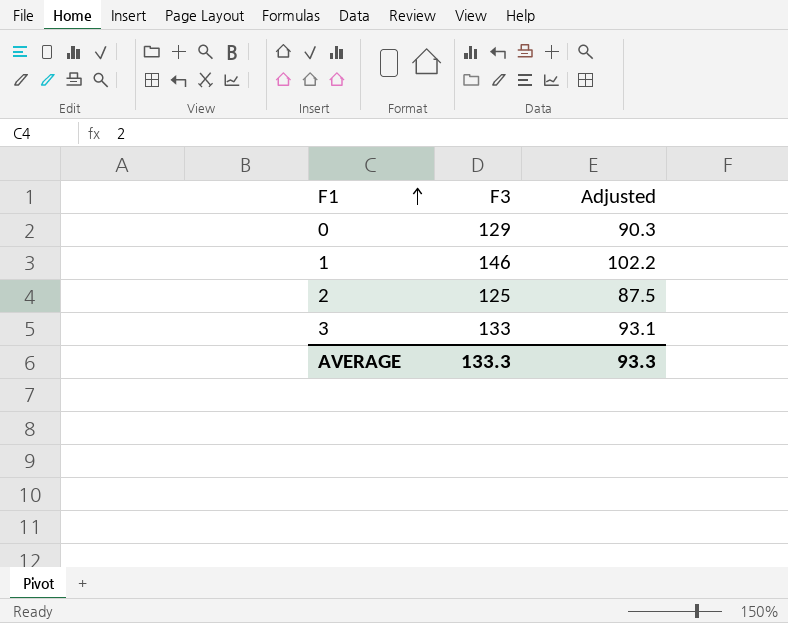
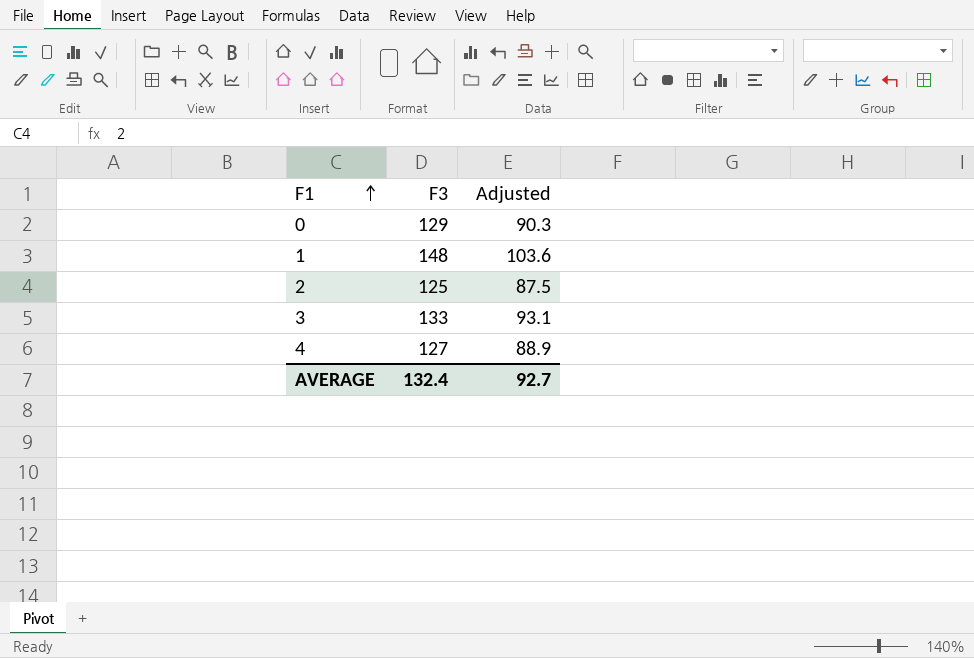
1 | F3: 146 -> 148
1 | Adjusted: 102.2 -> 103.6
row 4: none -> 127 | 88.9
AVERAGE | F3: 133.3 -> 132.4
AVERAGE | Adjusted: 93.3 -> 92.7

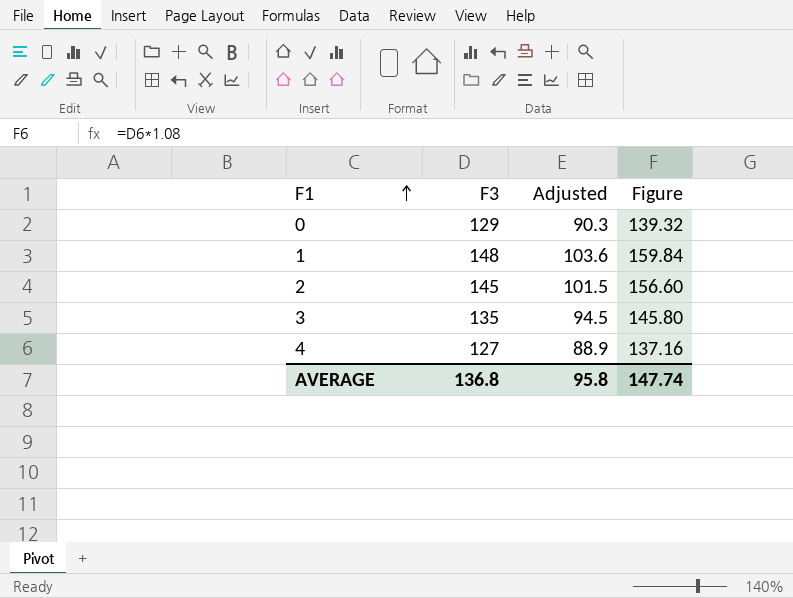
column Figure | formula: none -> [F3] * 1.08
2 | F3: 125 -> 145
2 | Adjusted: 87.5 -> 101.5
3 | F3: 133 -> 135
3 | Adjusted: 93.1 -> 94.5
AVERAGE | F3: 132.4 -> 136.8
AVERAGE | Adjusted: 92.7 -> 95.8

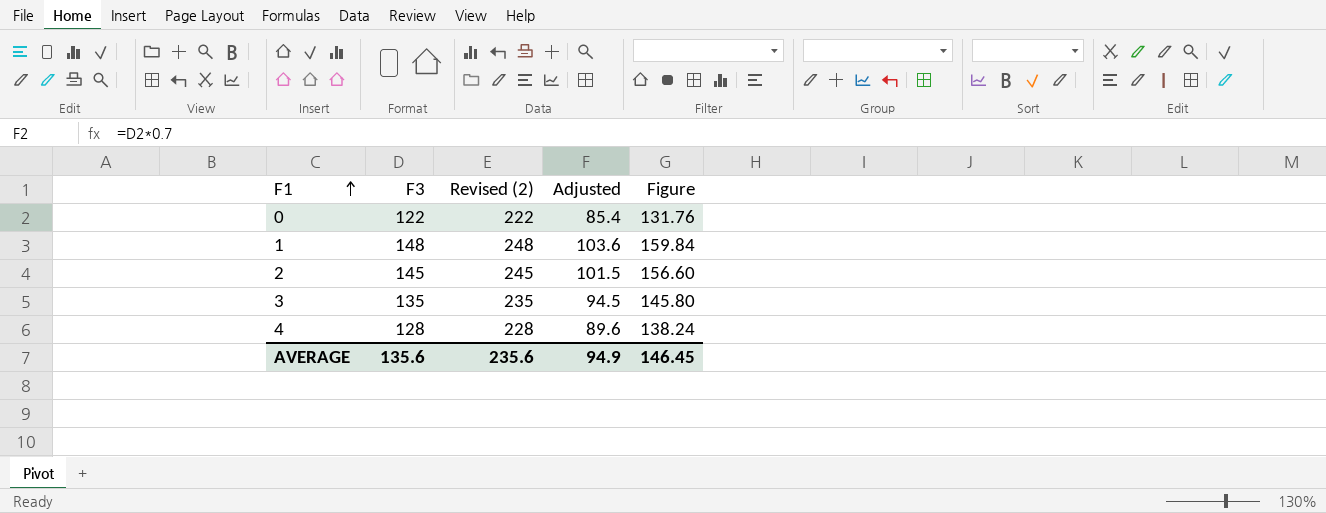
column Revised (2) | formula: none -> [F3] + 100
0 | F3: 129 -> 122
0 | Adjusted: 90.3 -> 85.4
0 | Figure: 139.32 -> 131.76
4 | F3: 127 -> 128
4 | Adjusted: 88.9 -> 89.6
4 | Figure: 137.16 -> 138.24
AVERAGE | F3: 136.8 -> 135.6
AVERAGE | Adjusted: 95.8 -> 94.9
AVERAGE | Figure: 147.74 -> 146.45

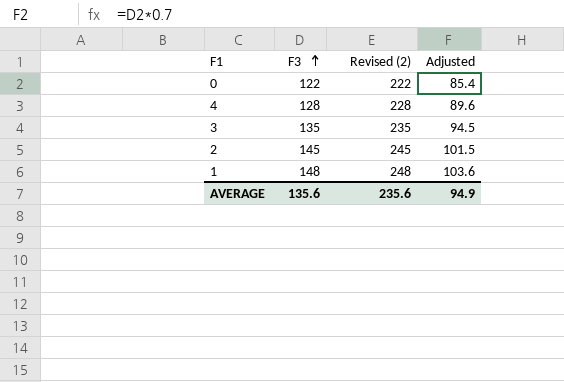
row order: F1 ascending -> F3 ascending
column Figure | formula: [F3] * 1.08 -> none

